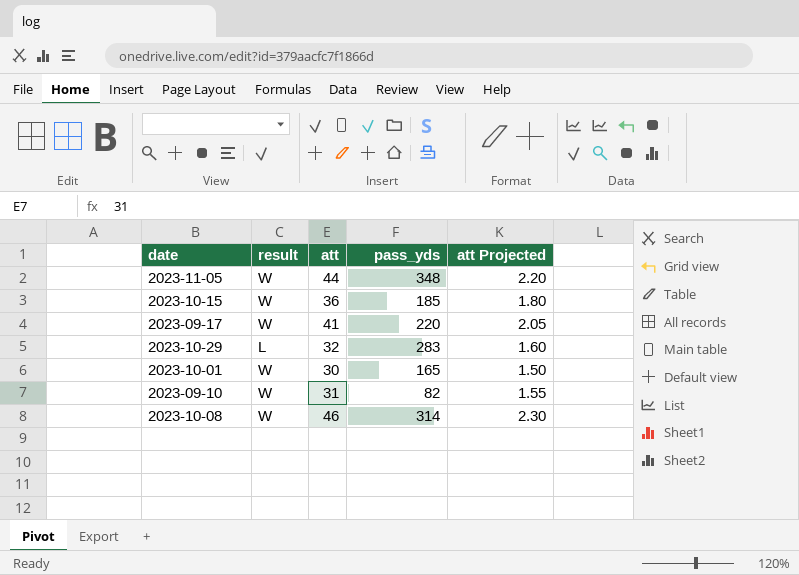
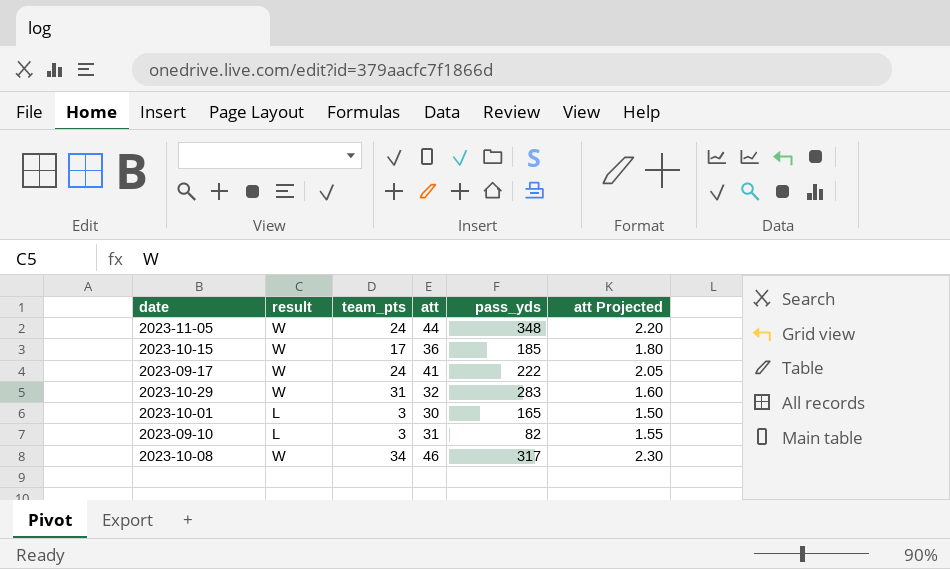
column team_pts | position: none -> 3
2023-09-17 | pass_yds: 220 -> 222
2023-10-29 | result: L -> W
2023-10-01 | result: W -> L
2023-09-10 | result: W -> L
2023-10-08 | pass_yds: 314 -> 317

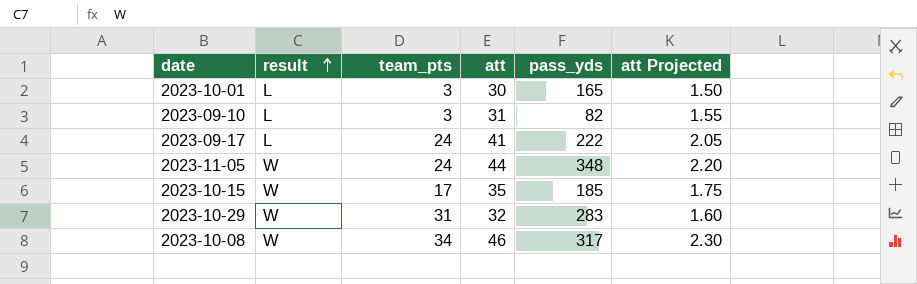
row order: none -> result ascending
2023-09-17 | result: W -> L
2023-10-15 | att: 36 -> 35
2023-10-15 | att Projected: 1.80 -> 1.75

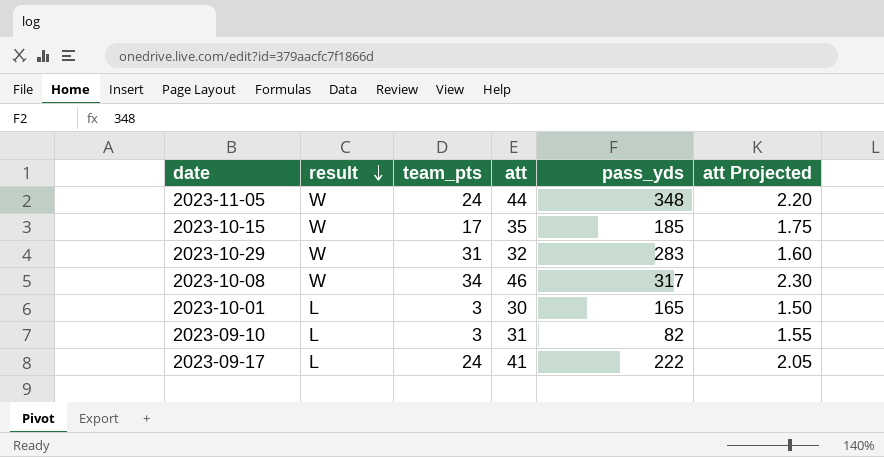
row order: result ascending -> result descending

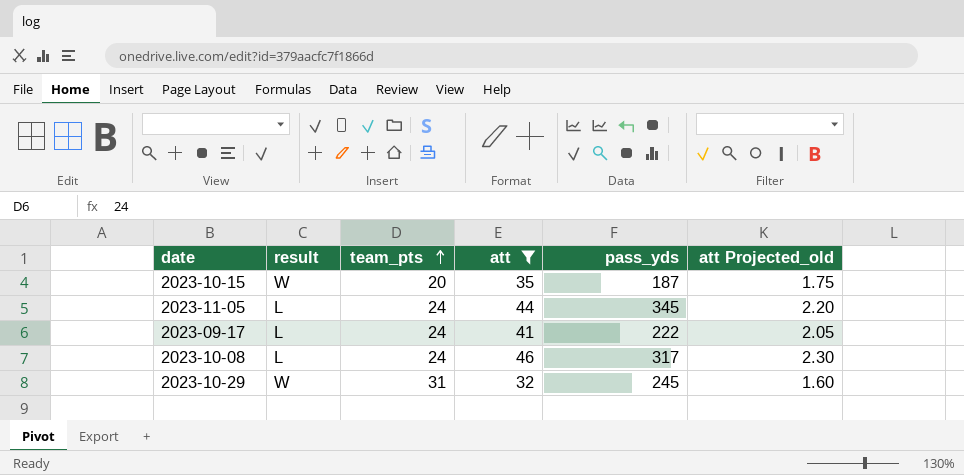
filter: none -> att >= 32
row order: result descending -> team_pts ascending
column name: att Projected -> att Projected_old
2023-10-15 | team_pts: 17 -> 20
2023-10-15 | pass_yds: 185 -> 187
2023-11-05 | result: W -> L
2023-11-05 | pass_yds: 348 -> 345
2023-10-08 | result: W -> L
2023-10-08 | team_pts: 34 -> 24
2023-10-29 | pass_yds: 283 -> 245

